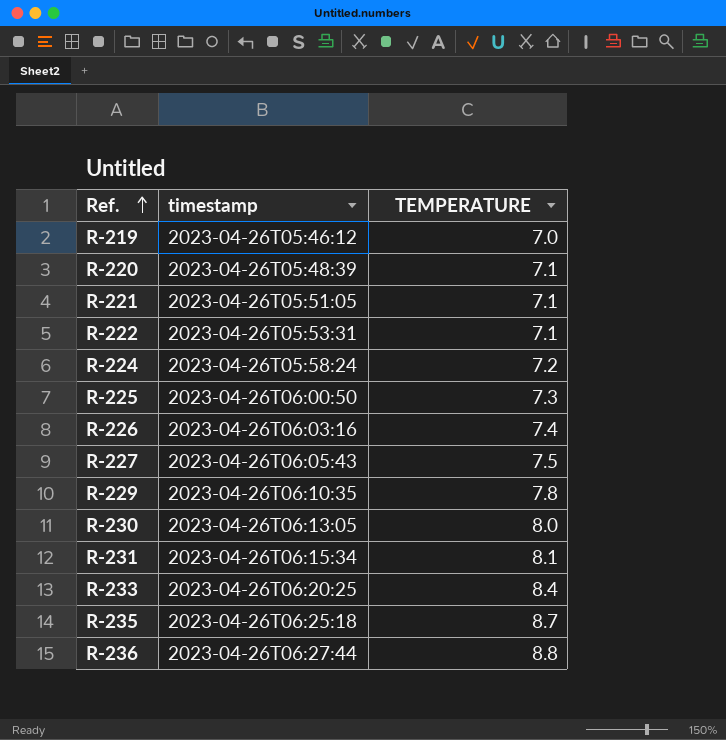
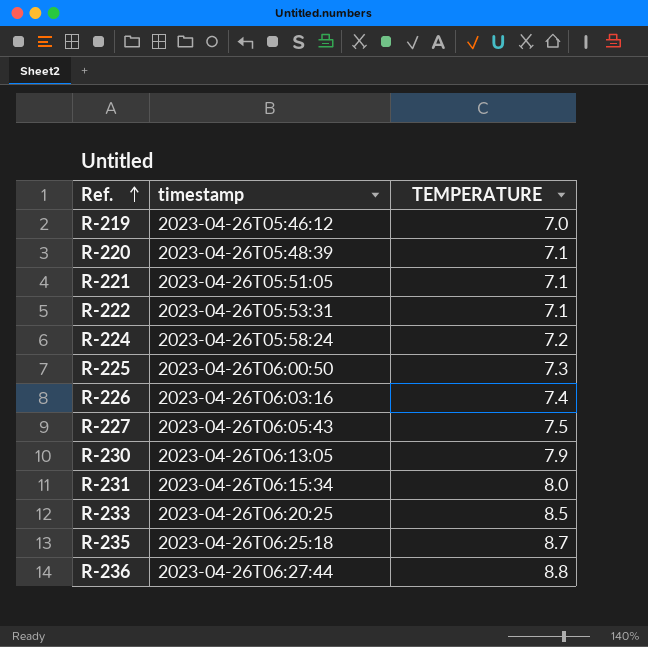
row R-229: 2023-04-26T06:10:35 | 7.8 -> none
R-230 | TEMPERATURE: 8.0 -> 7.9
R-231 | TEMPERATURE: 8.1 -> 8.0
R-233 | TEMPERATURE: 8.4 -> 8.5

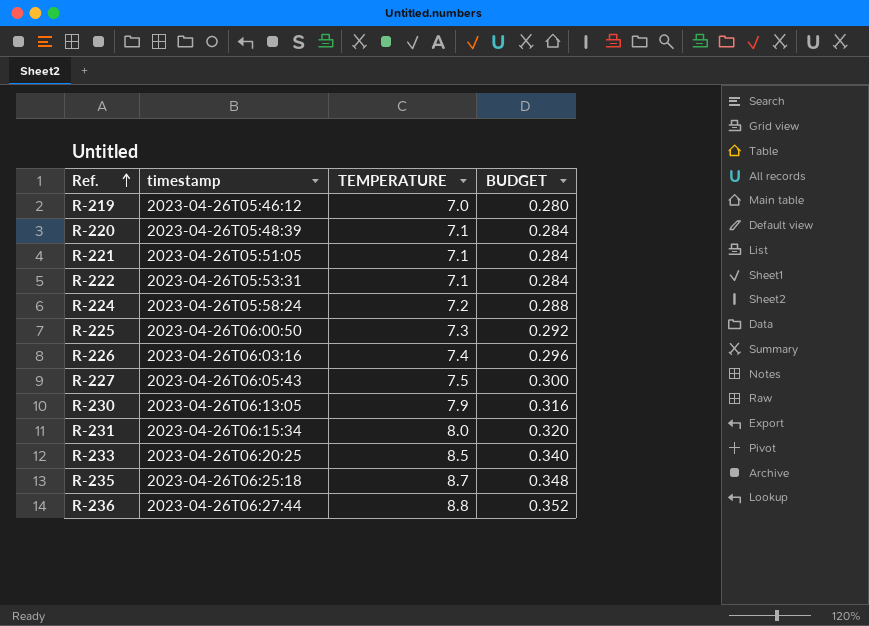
column BUDGET | formula: none -> [TEMPERATURE] * 0.04

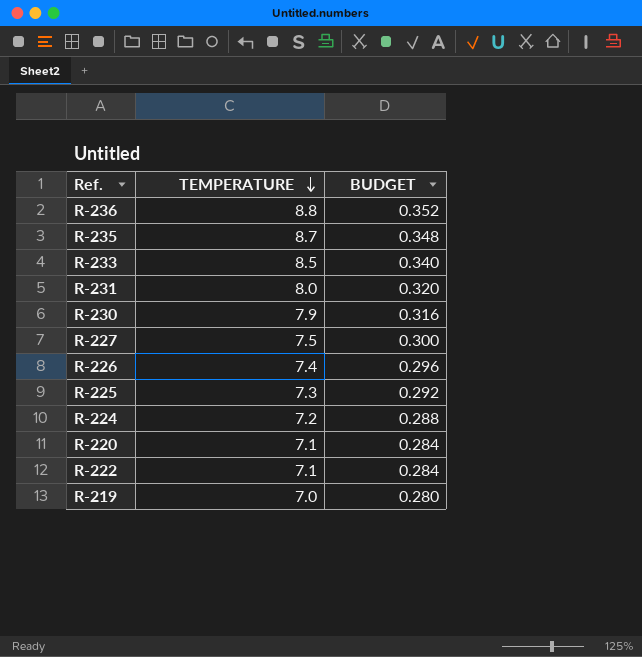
row order: Ref. ascending -> TEMPERATURE descending
column timestamp | position: 2 -> none
row R-221: 2023-04-26T05:51:05 | 7.1 | 0.284 -> none

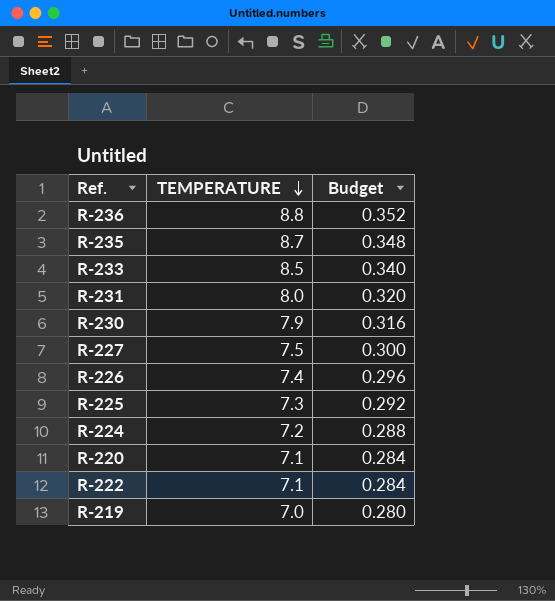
column name: BUDGET -> Budget

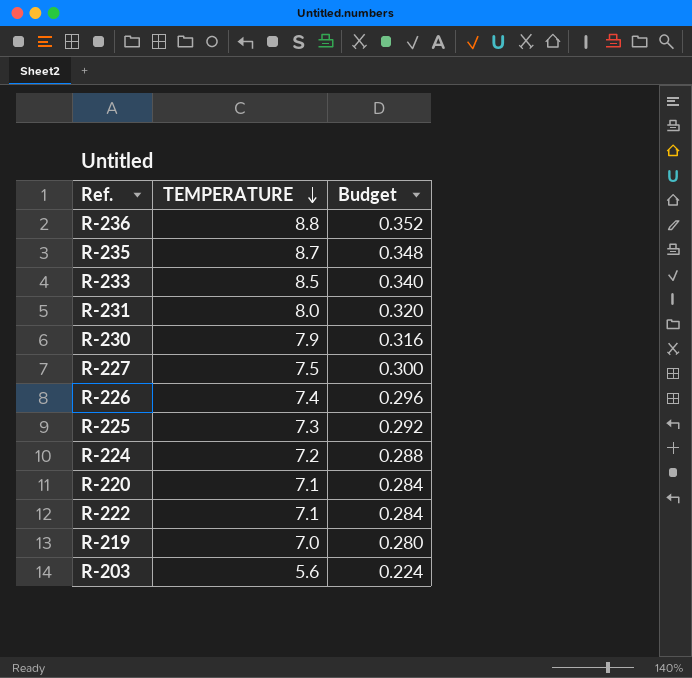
row R-203: none -> 5.6 | 0.224

